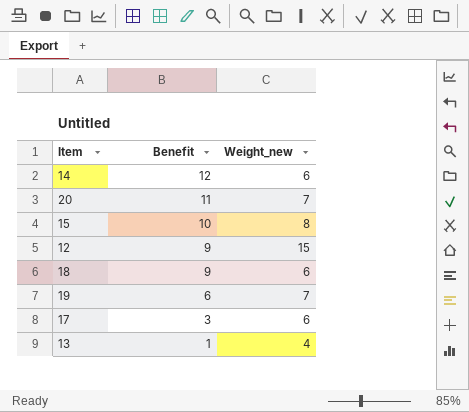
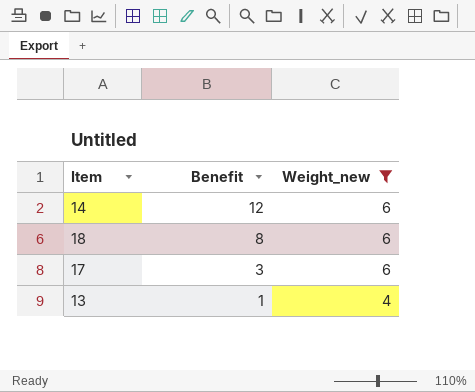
filter: none -> Weight_new <= 6
18 | Benefit: 9 -> 8

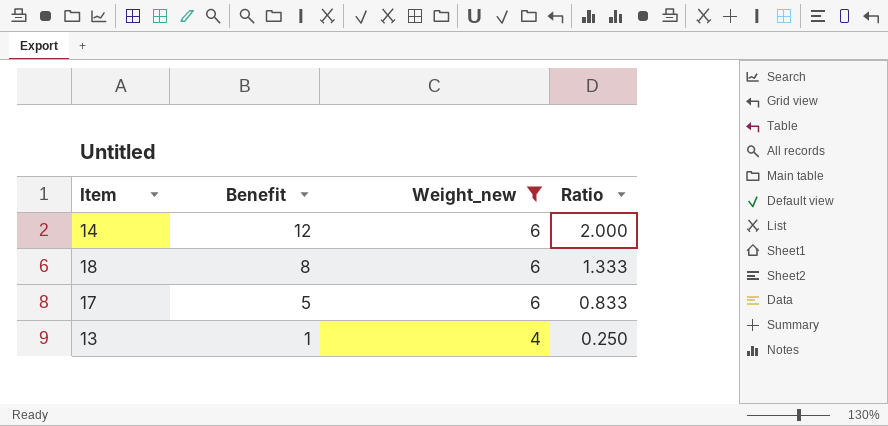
column Ratio | formula: none -> [Benefit] / [Weight_new]
17 | Benefit: 3 -> 5

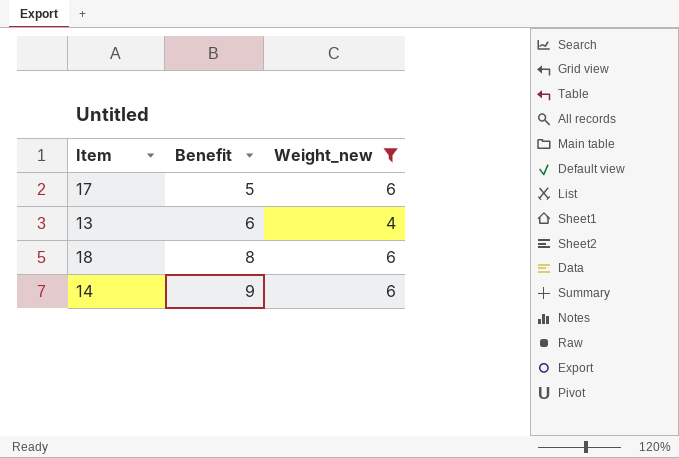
row order: Benefit descending -> Benefit ascending
column Ratio | formula: [Benefit] / [Weight_new] -> none
13 | Benefit: 1 -> 6
14 | Benefit: 12 -> 9

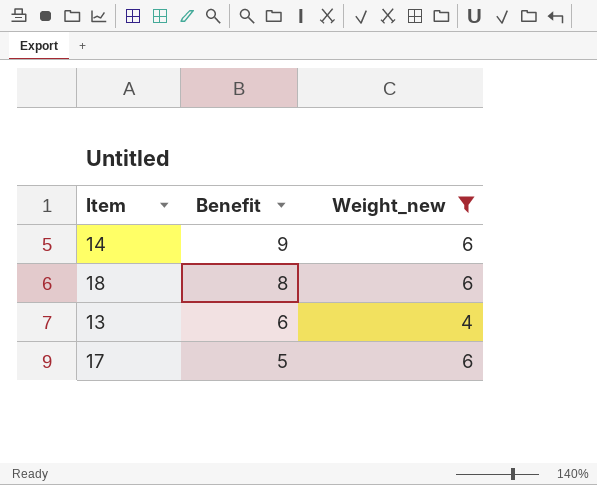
row order: Benefit ascending -> Benefit descending

